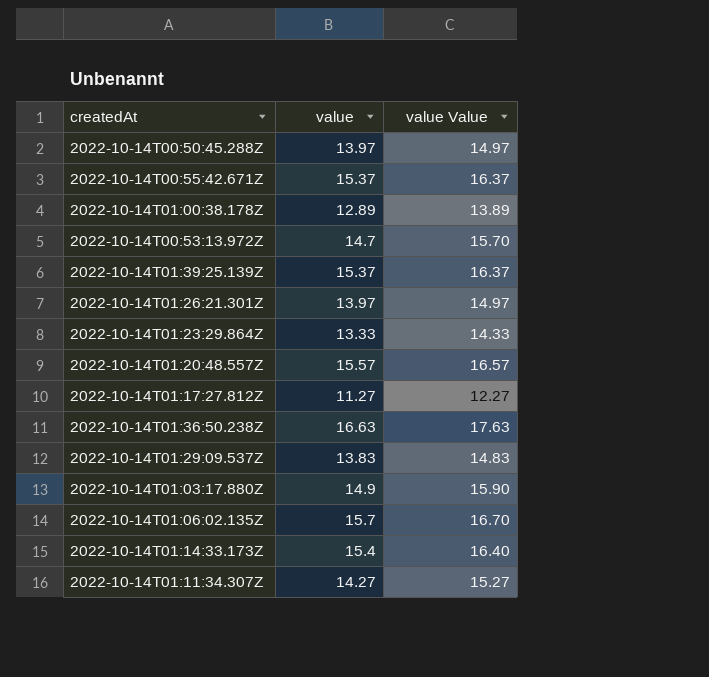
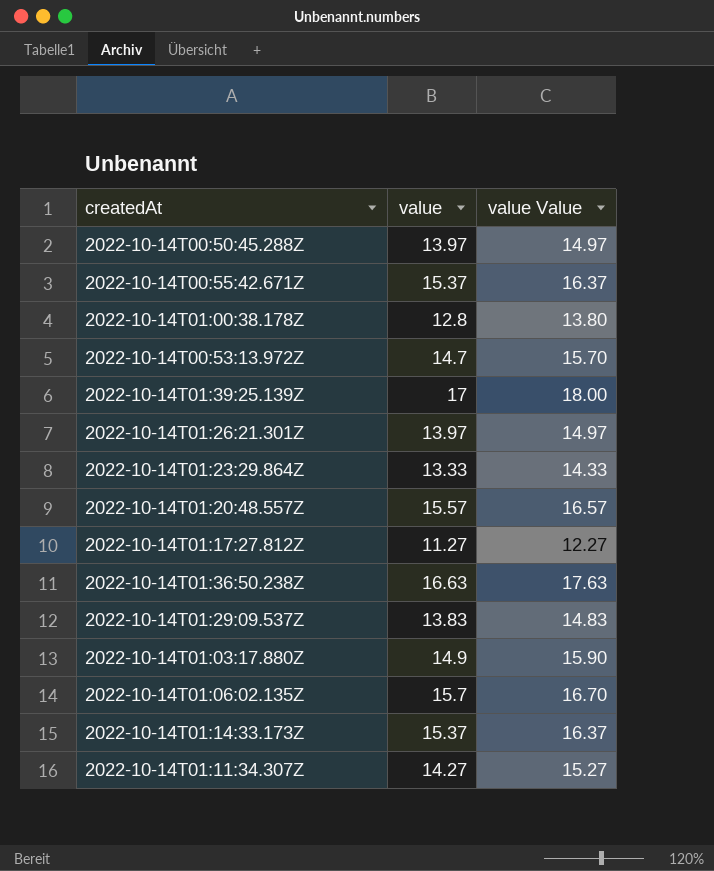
2022-10-14T01:00:38.178Z | value: 12.89 -> 12.8
2022-10-14T01:00:38.178Z | value Value: 13.89 -> 13.80
2022-10-14T01:39:25.139Z | value: 15.37 -> 17
2022-10-14T01:39:25.139Z | value Value: 16.37 -> 18.00
2022-10-14T01:14:33.173Z | value: 15.4 -> 15.37
2022-10-14T01:14:33.173Z | value Value: 16.40 -> 16.37

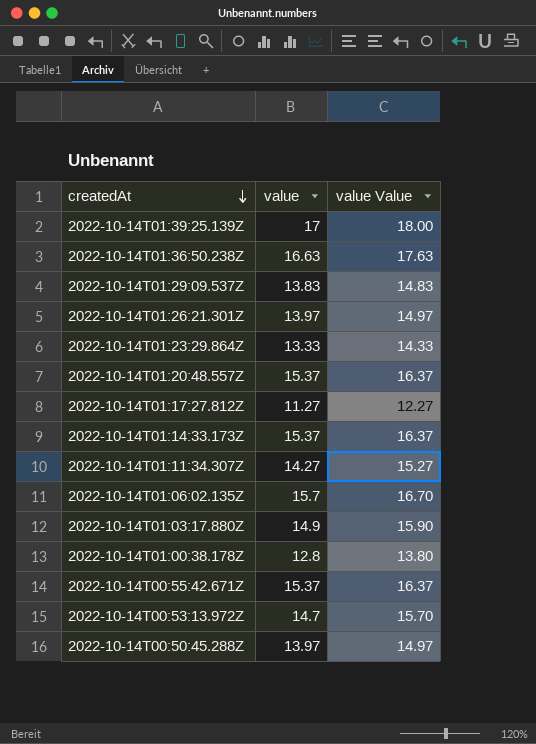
row order: none -> createdAt descending
2022-10-14T01:20:48.557Z | value: 15.57 -> 15.37
2022-10-14T01:20:48.557Z | value Value: 16.57 -> 16.37

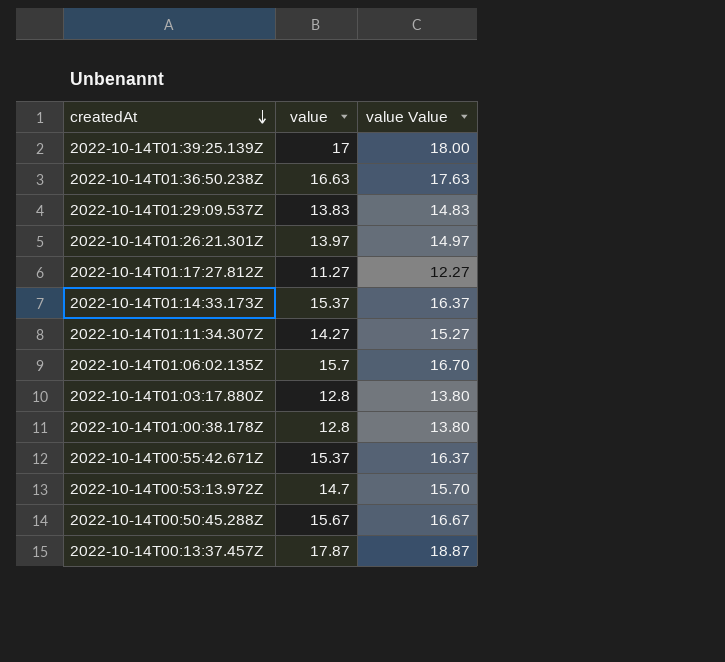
row 2022-10-14T01:23:29.864Z: 13.33 | 14.33 -> none
row 2022-10-14T01:20:48.557Z: 15.37 | 16.37 -> none
2022-10-14T01:03:17.880Z | value: 14.9 -> 12.8
2022-10-14T01:03:17.880Z | value Value: 15.90 -> 13.80
2022-10-14T00:50:45.288Z | value: 13.97 -> 15.67
2022-10-14T00:50:45.288Z | value Value: 14.97 -> 16.67
row 2022-10-14T00:13:37.457Z: none -> 17.87 | 18.87

